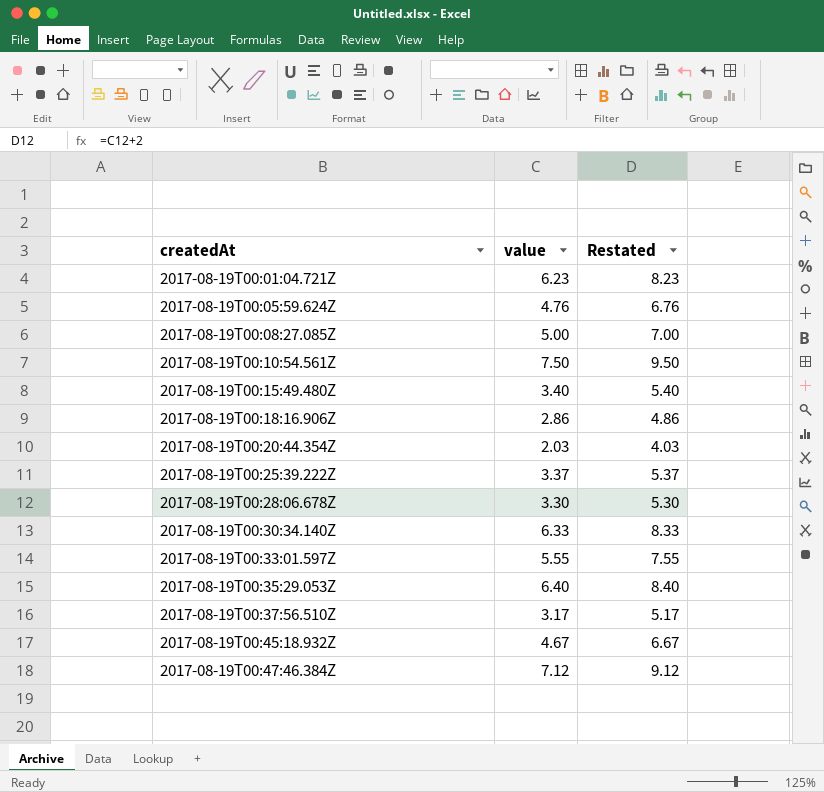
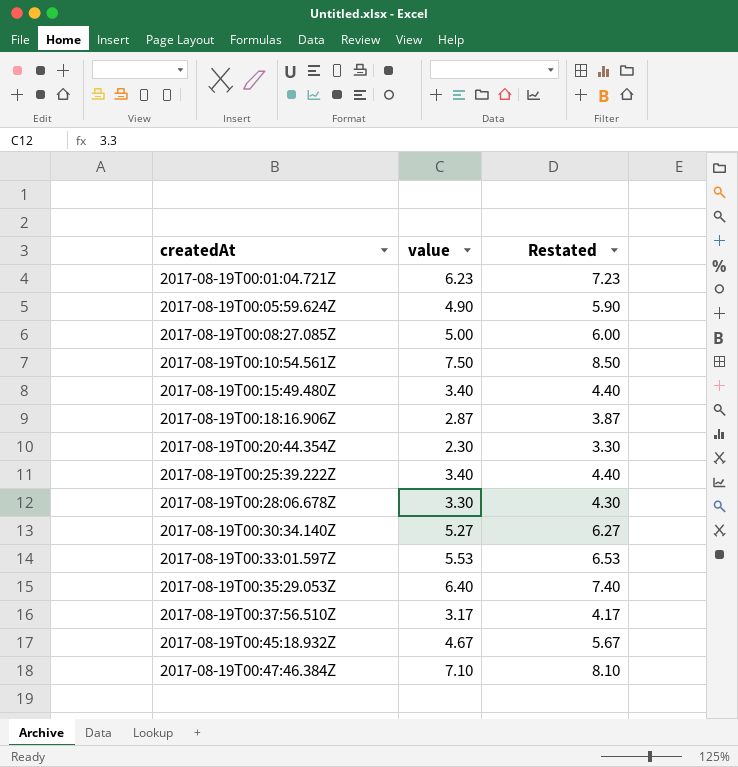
column Restated | formula: [value] + 2 -> [value] + 1
2017-08-19T00:05:59.624Z | value: 4.76 -> 4.90
2017-08-19T00:18:16.906Z | value: 2.86 -> 2.87
2017-08-19T00:20:44.354Z | value: 2.03 -> 2.30
2017-08-19T00:25:39.222Z | value: 3.37 -> 3.40
2017-08-19T00:30:34.140Z | value: 6.33 -> 5.27
2017-08-19T00:33:01.597Z | value: 5.55 -> 5.53
2017-08-19T00:47:46.384Z | value: 7.12 -> 7.10

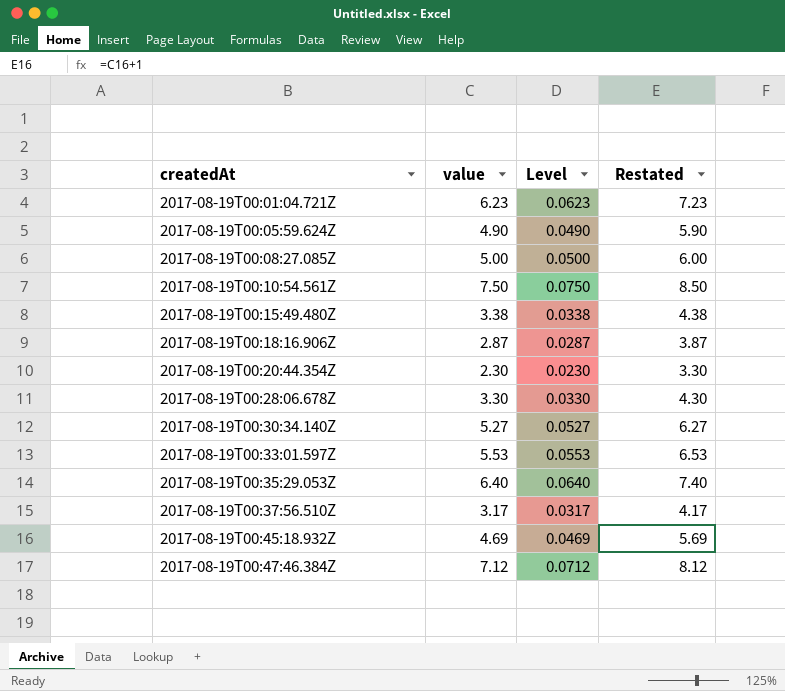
column Level | formula: none -> [value] * 0.01
row 2017-08-19T00:25:39.222Z: 3.40 | 4.40 -> none
2017-08-19T00:15:49.480Z | value: 3.40 -> 3.38
2017-08-19T00:15:49.480Z | Restated: 4.40 -> 4.38
2017-08-19T00:45:18.932Z | value: 4.67 -> 4.69
2017-08-19T00:45:18.932Z | Restated: 5.67 -> 5.69
2017-08-19T00:47:46.384Z | value: 7.10 -> 7.12
2017-08-19T00:47:46.384Z | Restated: 8.10 -> 8.12

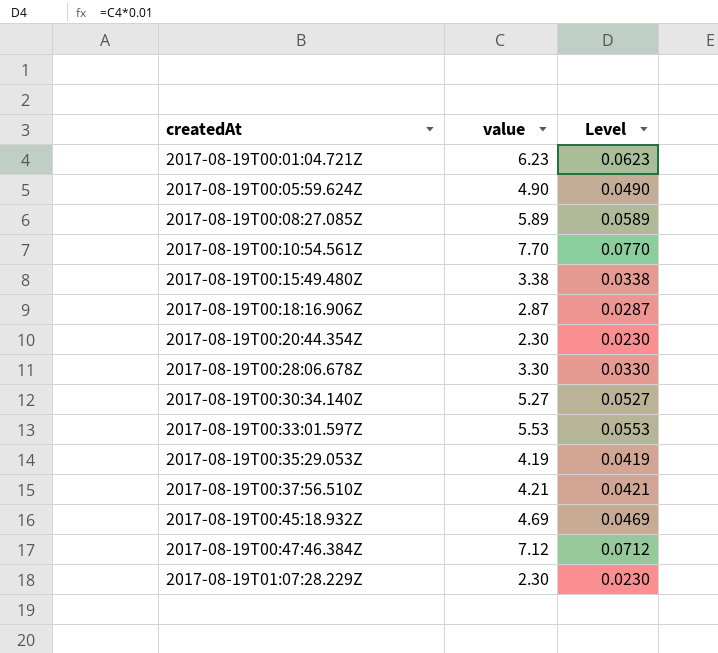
column Restated | formula: [value] + 1 -> none
2017-08-19T00:08:27.085Z | value: 5.00 -> 5.89
2017-08-19T00:08:27.085Z | Level: 0.0500 -> 0.0589
2017-08-19T00:10:54.561Z | value: 7.50 -> 7.70
2017-08-19T00:10:54.561Z | Level: 0.0750 -> 0.0770
2017-08-19T00:35:29.053Z | value: 6.40 -> 4.19
2017-08-19T00:35:29.053Z | Level: 0.0640 -> 0.0419
2017-08-19T00:37:56.510Z | value: 3.17 -> 4.21
2017-08-19T00:37:56.510Z | Level: 0.0317 -> 0.0421
row 2017-08-19T01:07:28.229Z: none -> 2.30 | 0.0230

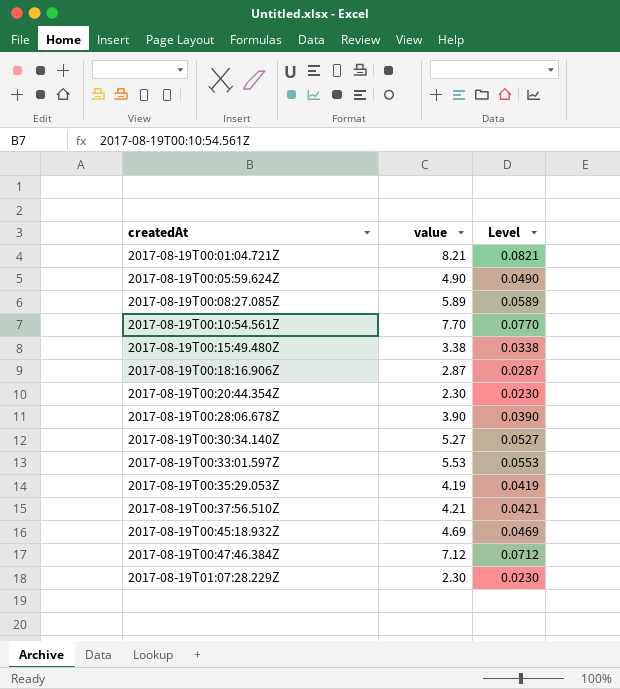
2017-08-19T00:01:04.721Z | value: 6.23 -> 8.21
2017-08-19T00:01:04.721Z | Level: 0.0623 -> 0.0821
2017-08-19T00:28:06.678Z | value: 3.30 -> 3.90
2017-08-19T00:28:06.678Z | Level: 0.0330 -> 0.0390

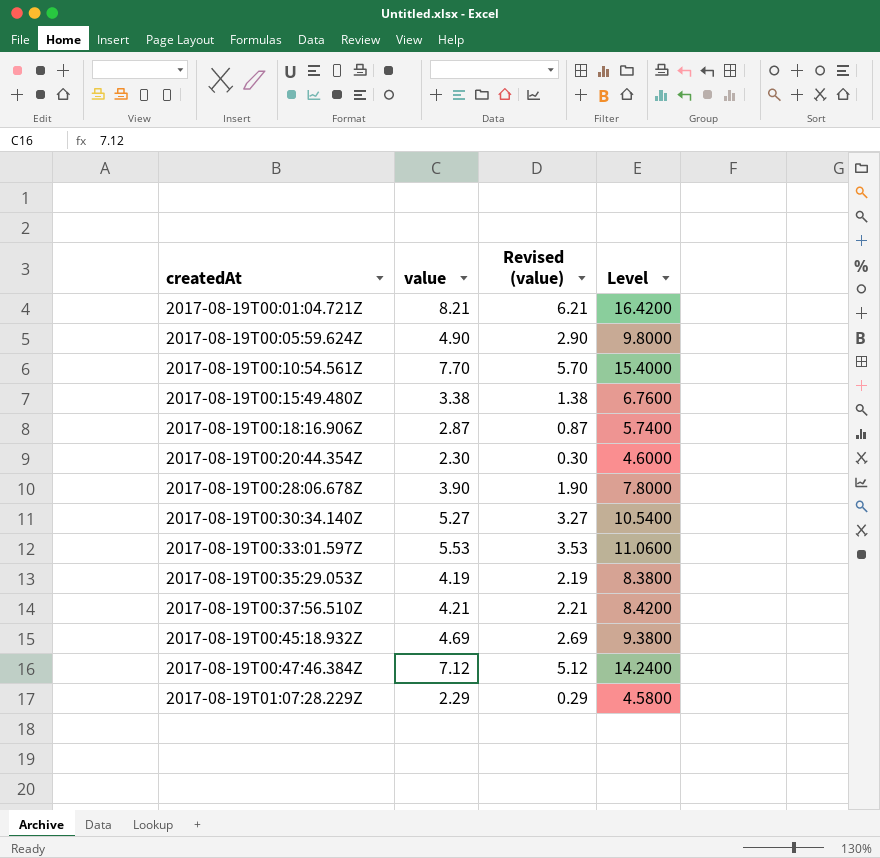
column Revised (value) | formula: none -> [value] - 2
column Level | formula: [value] * 0.01 -> [value] * 2
row 2017-08-19T00:08:27.085Z: 5.89 | 0.0589 -> none
2017-08-19T01:07:28.229Z | value: 2.30 -> 2.29

